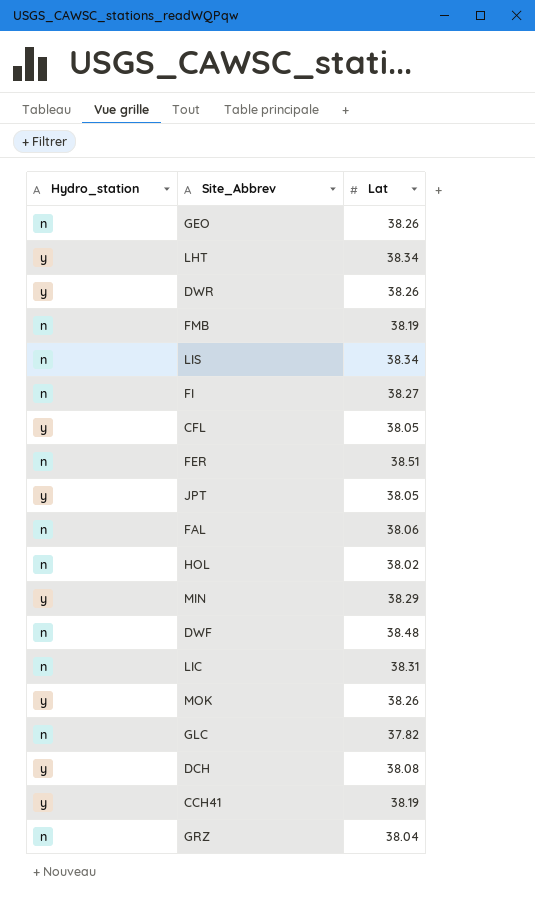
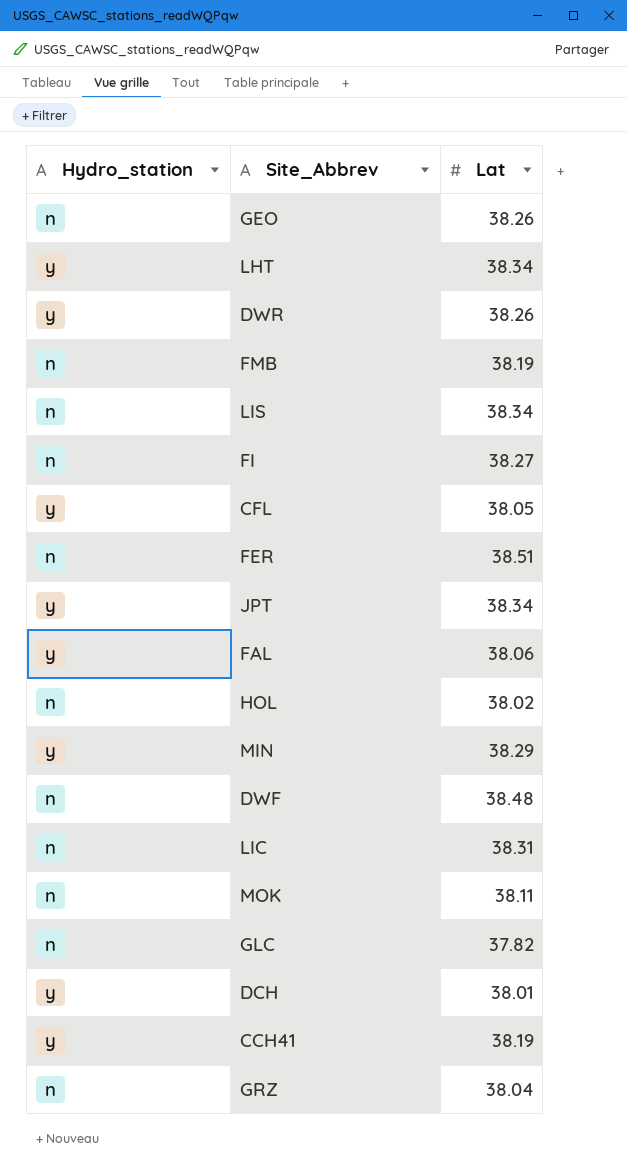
JPT | Lat: 38.05 -> 38.34
FAL | Hydro_station: n -> y
MOK | Hydro_station: y -> n
MOK | Lat: 38.26 -> 38.11
DCH | Lat: 38.08 -> 38.01

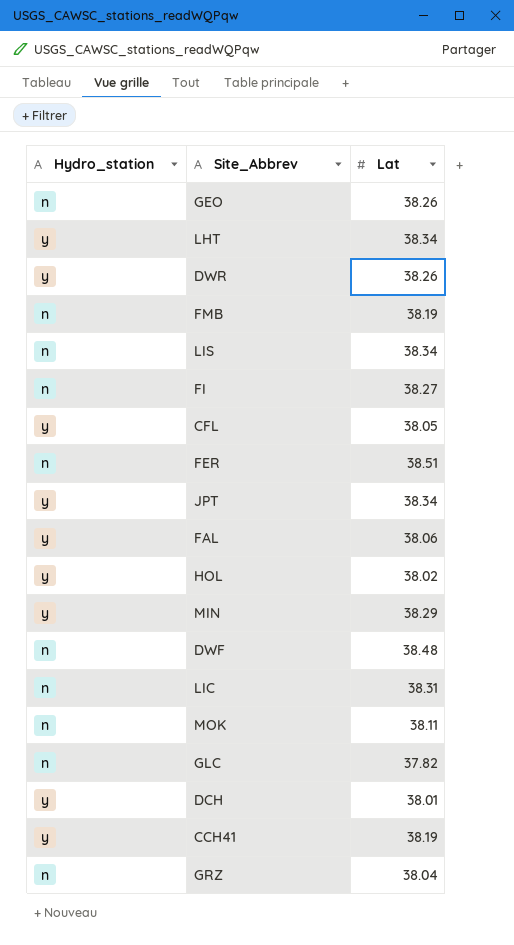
HOL | Hydro_station: n -> y

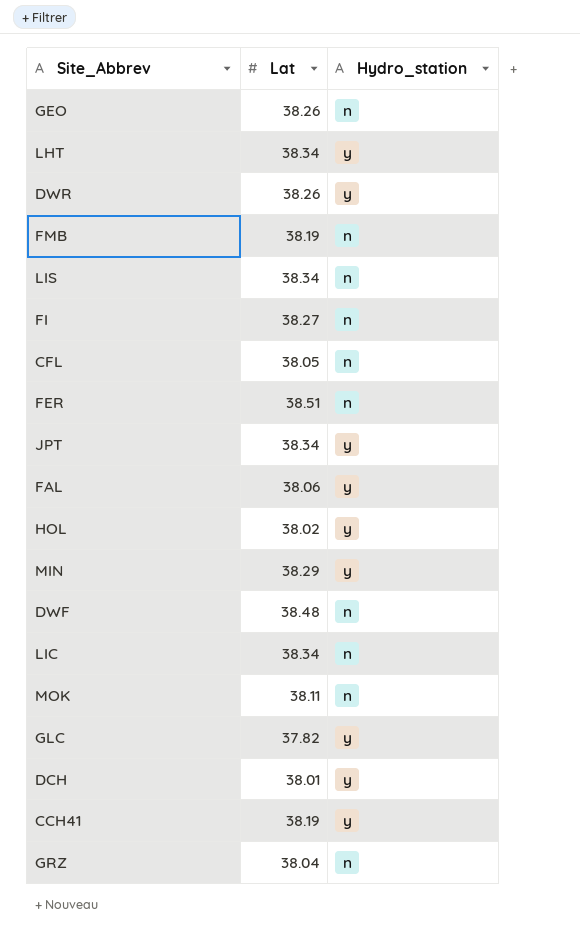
column Hydro_station | position: 1 -> 3
CFL | Hydro_station: y -> n
LIC | Lat: 38.31 -> 38.34
GLC | Hydro_station: n -> y

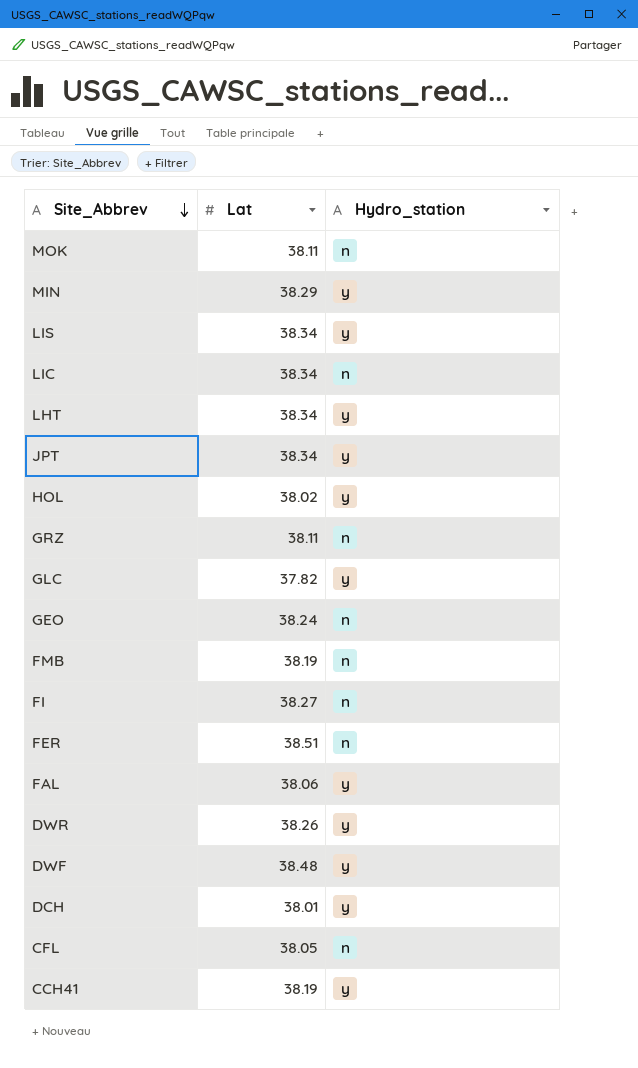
row order: none -> Site_Abbrev descending
LIS | Hydro_station: n -> y
GRZ | Lat: 38.04 -> 38.11
GEO | Lat: 38.26 -> 38.24
DWF | Hydro_station: n -> y

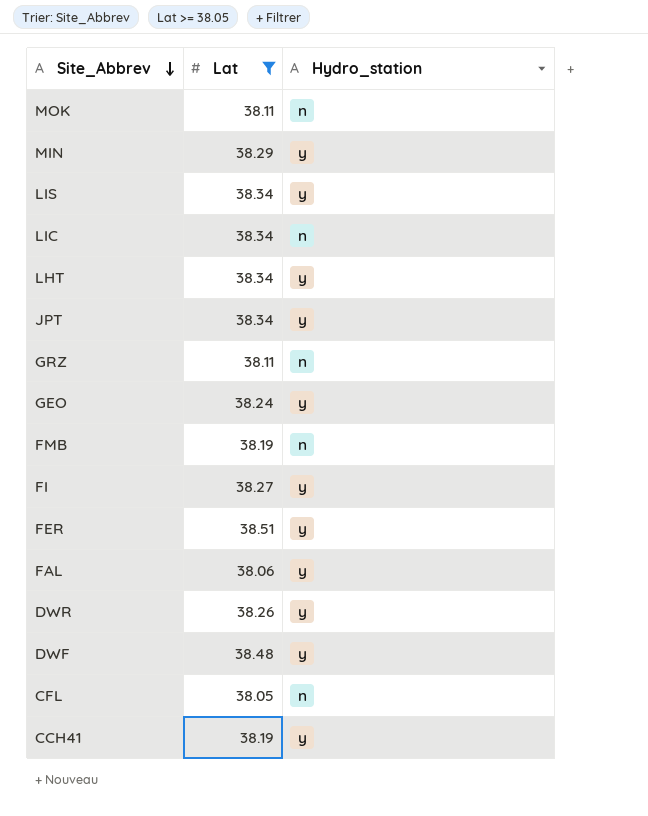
filter: none -> Lat >= 38.05
GEO | Hydro_station: n -> y
FI | Hydro_station: n -> y
FER | Hydro_station: n -> y

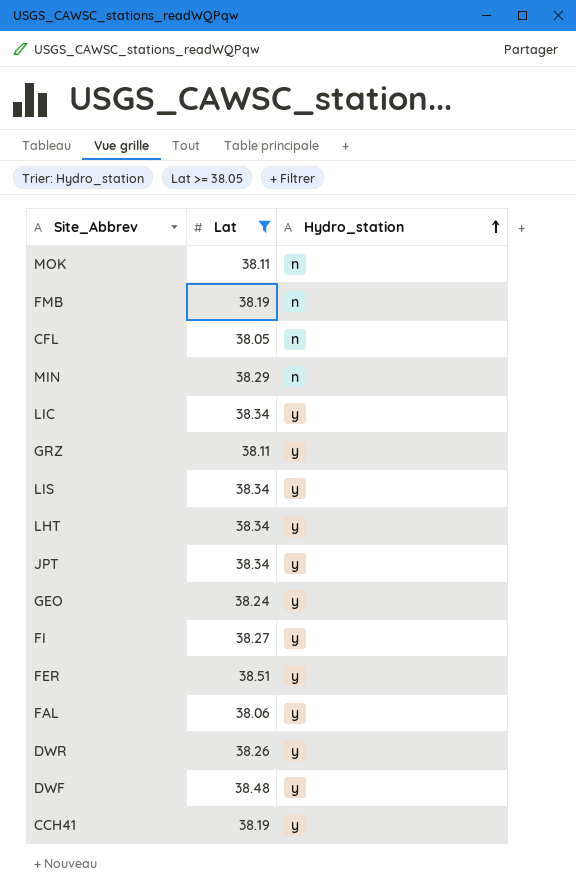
row order: Site_Abbrev descending -> Hydro_station ascending
MIN | Hydro_station: y -> n
LIC | Hydro_station: n -> y
GRZ | Hydro_station: n -> y

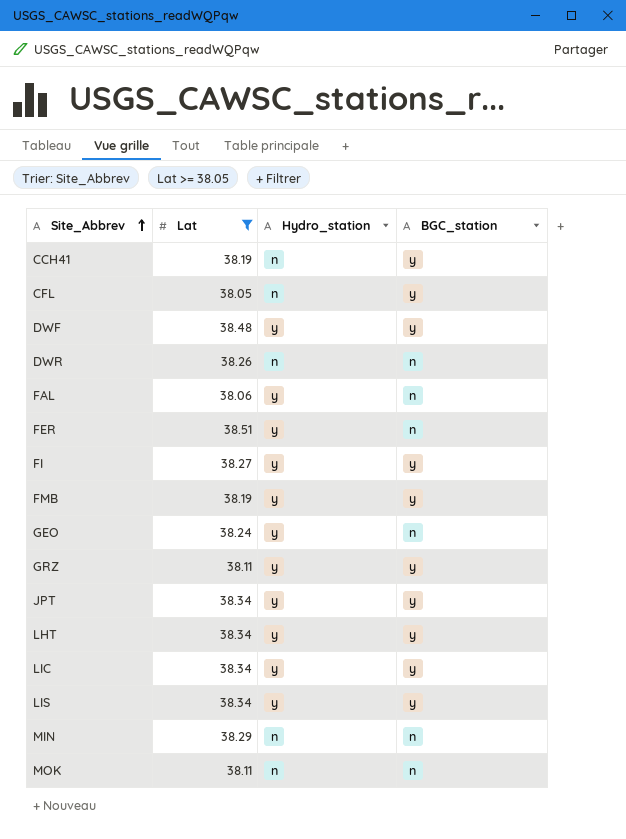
row order: Hydro_station ascending -> Site_Abbrev ascending
column BGC_station | position: none -> 4
CCH41 | Hydro_station: y -> n
DWR | Hydro_station: y -> n
FMB | Hydro_station: n -> y

